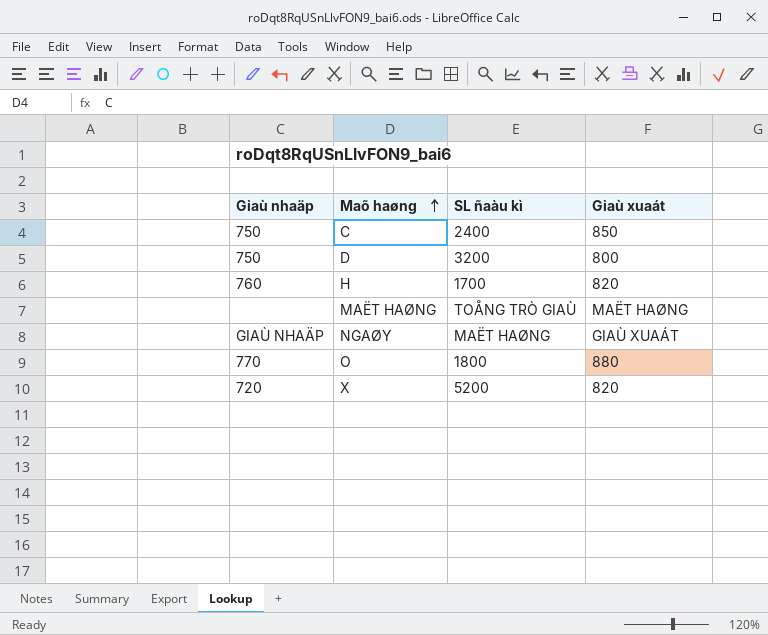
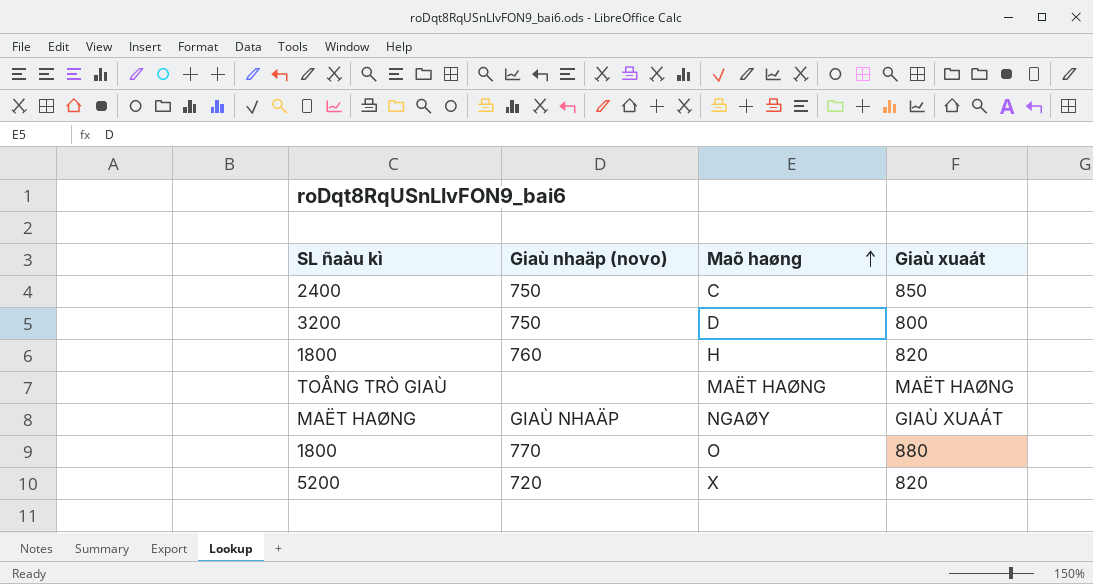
column SL ñaàu kì | position: 3 -> 1
column name: Giaù nhaäp -> Giaù nhaäp (novo)
H | SL ñaàu kì: 1700 -> 1800

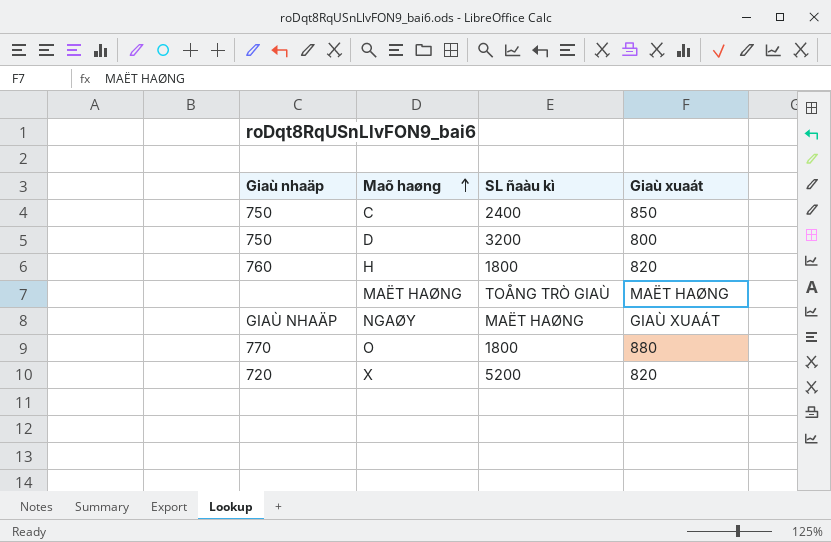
column name: Giaù nhaäp (novo) -> Giaù nhaäp
column SL ñaàu kì | position: 1 -> 3

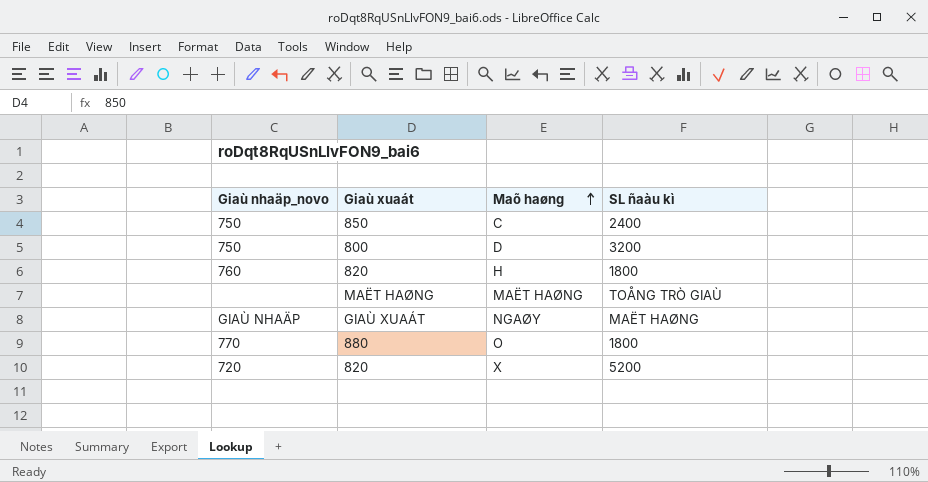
column name: Giaù nhaäp -> Giaù nhaäp_novo
column Giaù xuaát | position: 4 -> 2

